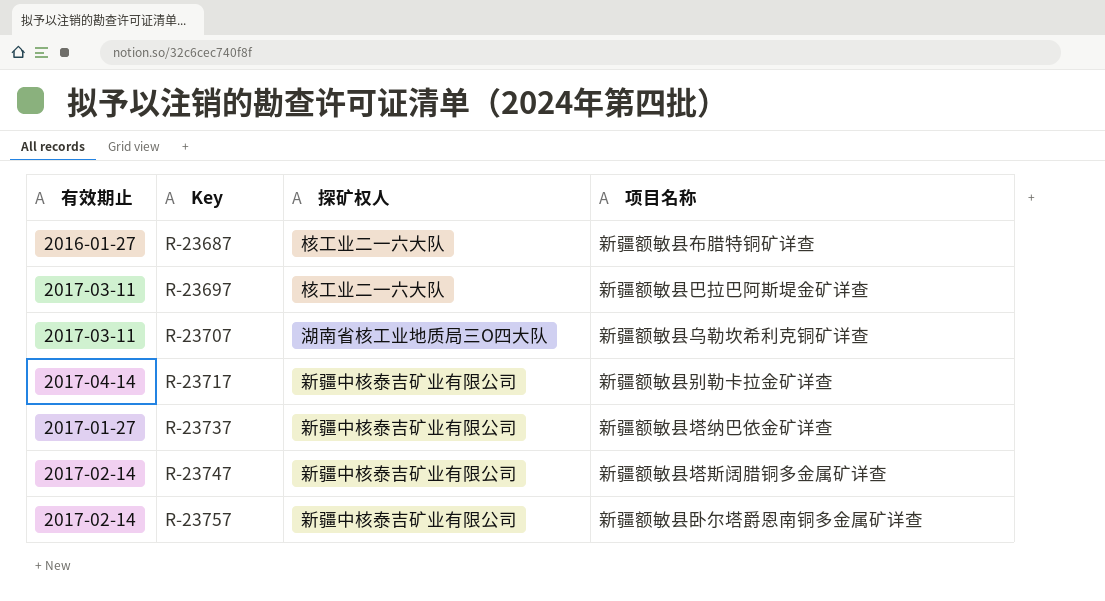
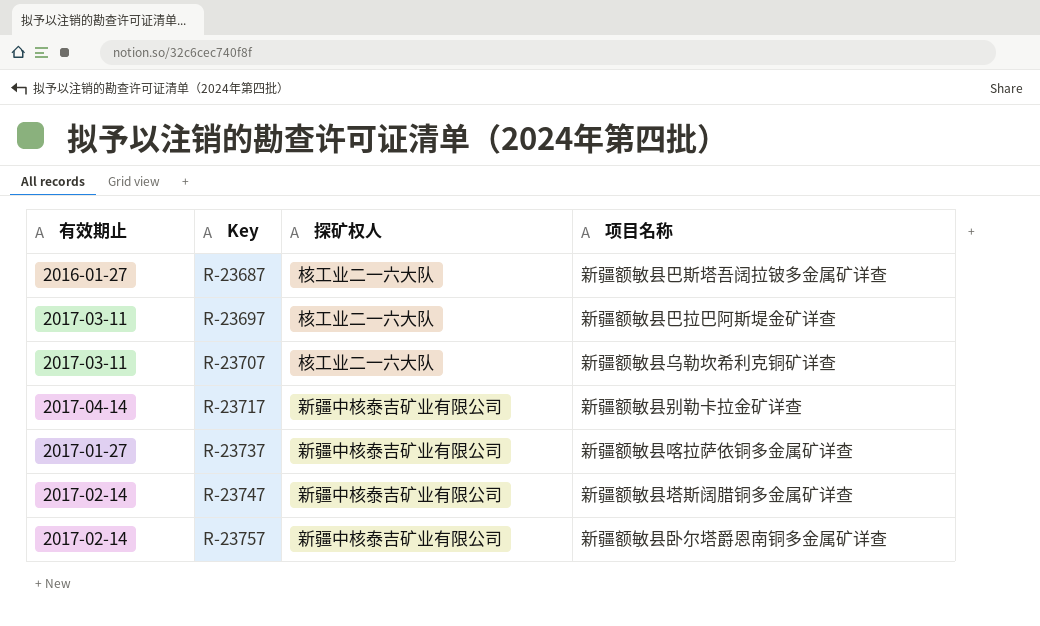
R-23687 | 项目名称: 新疆额敏县布腊特铜矿详查 -> 新疆额敏县巴斯塔吾阔拉铍多金属矿详查
R-23707 | 探矿权人: 湖南省核工业地质局三O四大队 -> 核工业二一六大队
R-23737 | 项目名称: 新疆额敏县塔纳巴依金矿详查 -> 新疆额敏县喀拉萨依铜多金属矿详查

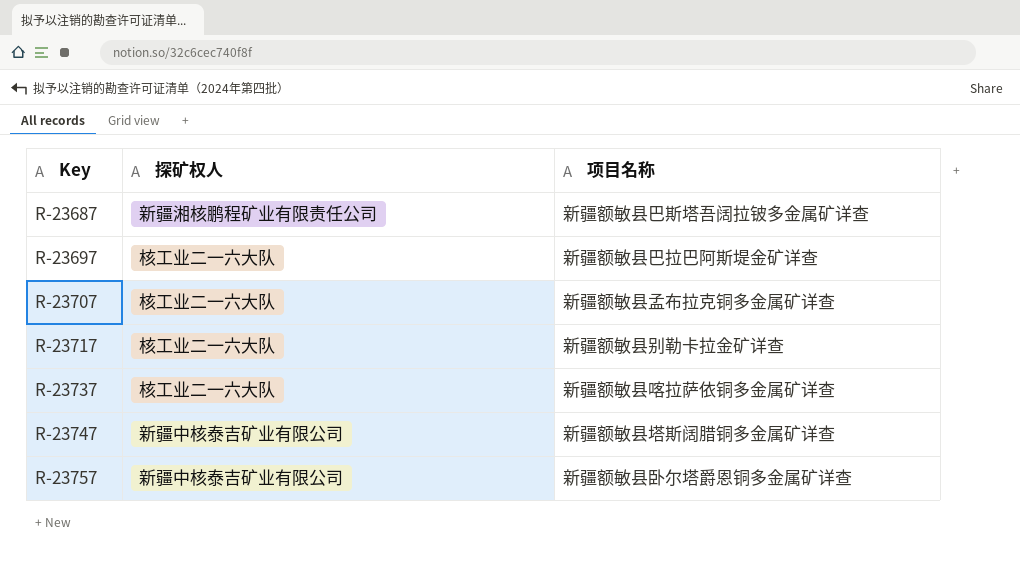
column 有效期止 | position: 1 -> none
R-23687 | 探矿权人: 核工业二一六大队 -> 新疆湘核鹏程矿业有限责任公司
R-23707 | 项目名称: 新疆额敏县乌勒坎希利克铜矿详查 -> 新疆额敏县孟布拉克铜多金属矿详查
R-23717 | 探矿权人: 新疆中核泰吉矿业有限公司 -> 核工业二一六大队
R-23737 | 探矿权人: 新疆中核泰吉矿业有限公司 -> 核工业二一六大队
R-23757 | 项目名称: 新疆额敏县卧尔塔爵恩南铜多金属矿详查 -> 新疆额敏县卧尔塔爵恩铜多金属矿详查

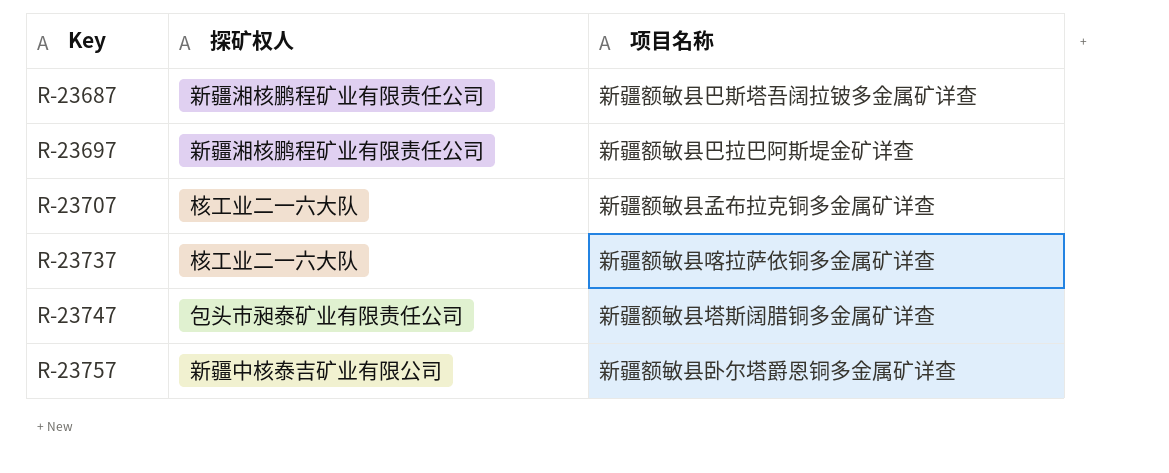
row R-23717: 核工业二一六大队 | 新疆额敏县别勒卡拉金矿详查 -> none
R-23697 | 探矿权人: 核工业二一六大队 -> 新疆湘核鹏程矿业有限责任公司
R-23747 | 探矿权人: 新疆中核泰吉矿业有限公司 -> 包头市昶泰矿业有限责任公司

